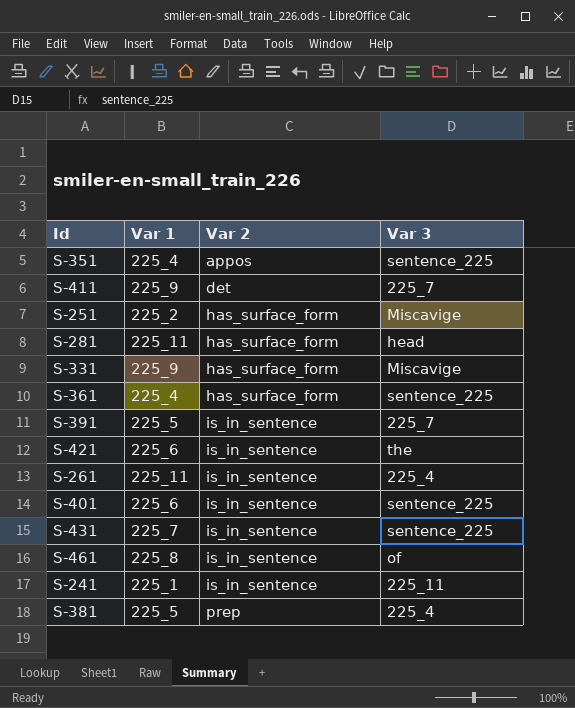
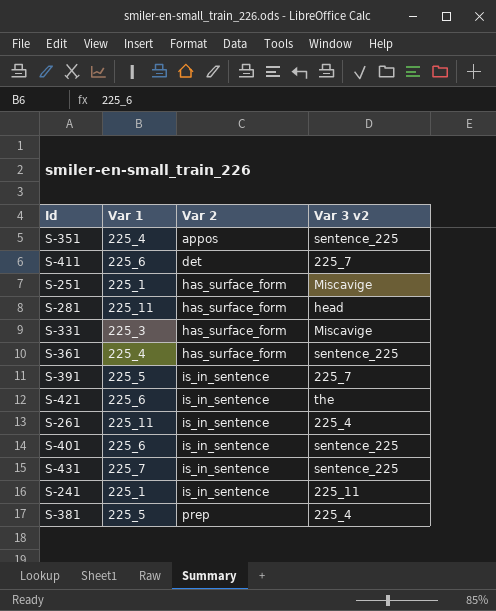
column name: Var 3 -> Var 3 v2
row S-461: 225_8 | is_in_sentence | of -> none
S-411 | Var 1: 225_9 -> 225_6
S-251 | Var 1: 225_2 -> 225_1
S-331 | Var 1: 225_9 -> 225_3

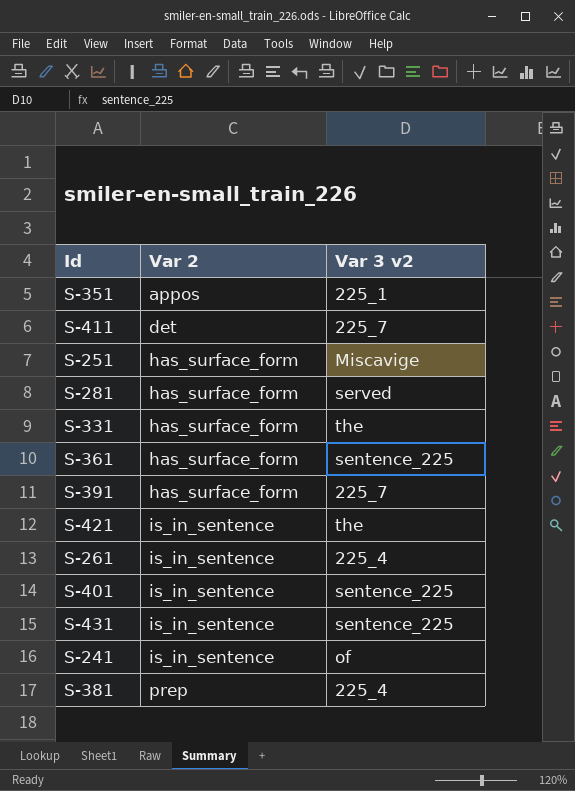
column Var 1 | position: 2 -> none
S-351 | Var 3 v2: sentence_225 -> 225_1
S-281 | Var 3 v2: head -> served
S-331 | Var 3 v2: Miscavige -> the
S-391 | Var 2: is_in_sentence -> has_surface_form
S-241 | Var 3 v2: 225_11 -> of

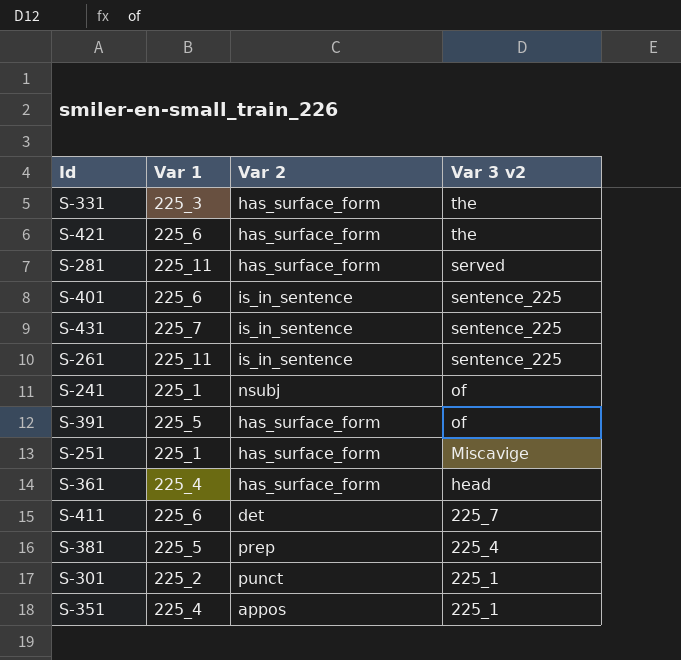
row order: Var 2 ascending -> Var 3 v2 descending
column Var 1 | position: none -> 2
S-421 | Var 2: is_in_sentence -> has_surface_form
S-261 | Var 3 v2: 225_4 -> sentence_225
S-241 | Var 2: is_in_sentence -> nsubj
S-391 | Var 3 v2: 225_7 -> of
S-361 | Var 3 v2: sentence_225 -> head
row S-301: none -> 225_2 | punct | 225_1

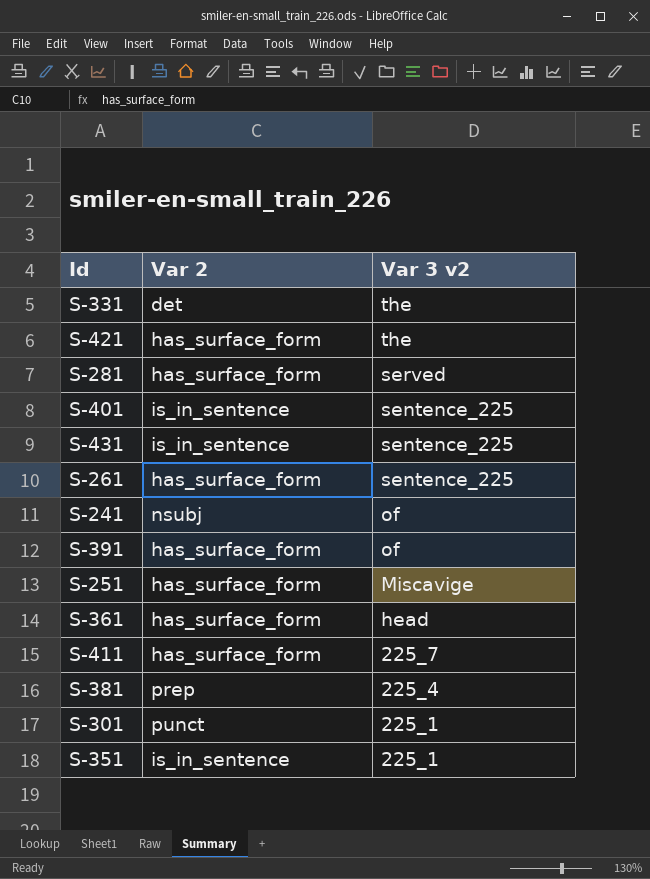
column Var 1 | position: 2 -> none
S-331 | Var 2: has_surface_form -> det
S-261 | Var 2: is_in_sentence -> has_surface_form
S-411 | Var 2: det -> has_surface_form
S-351 | Var 2: appos -> is_in_sentence

